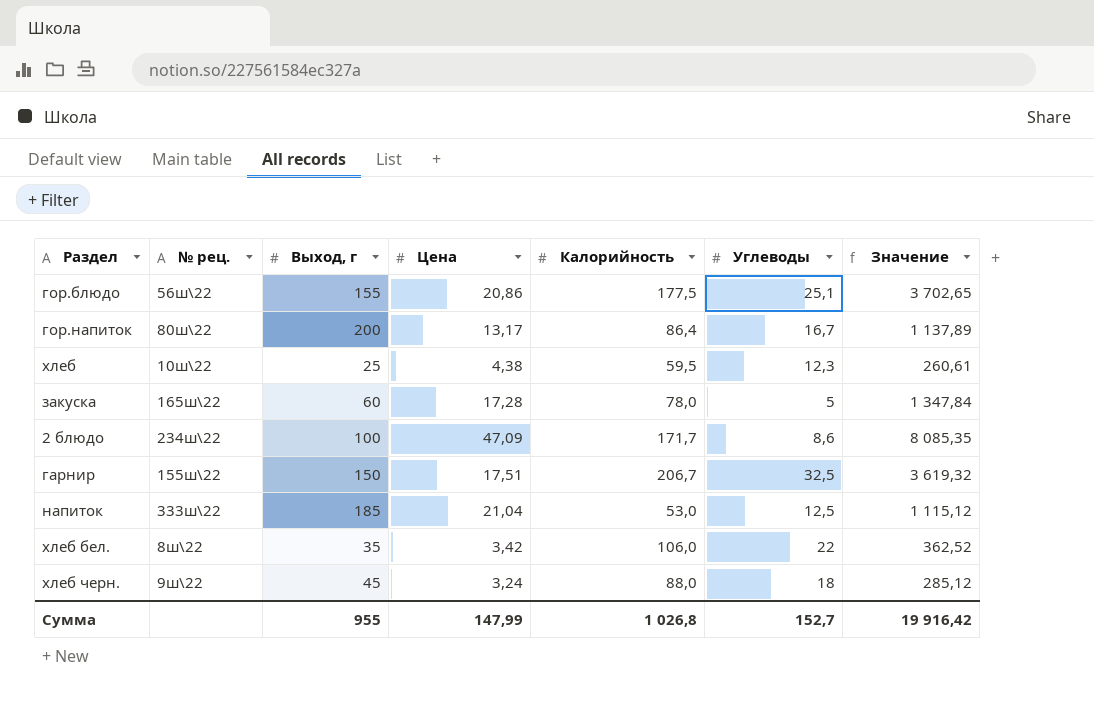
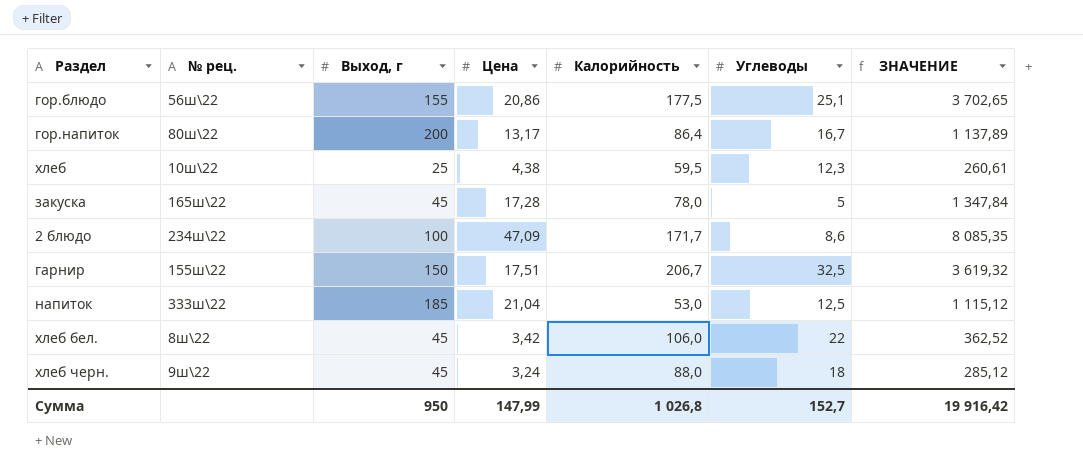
column name: Значение -> ЗНАЧЕНИЕ
закуска | Выход, г: 60 -> 45
хлеб бел. | Выход, г: 35 -> 45
Сумма | Выход, г: 955 -> 950

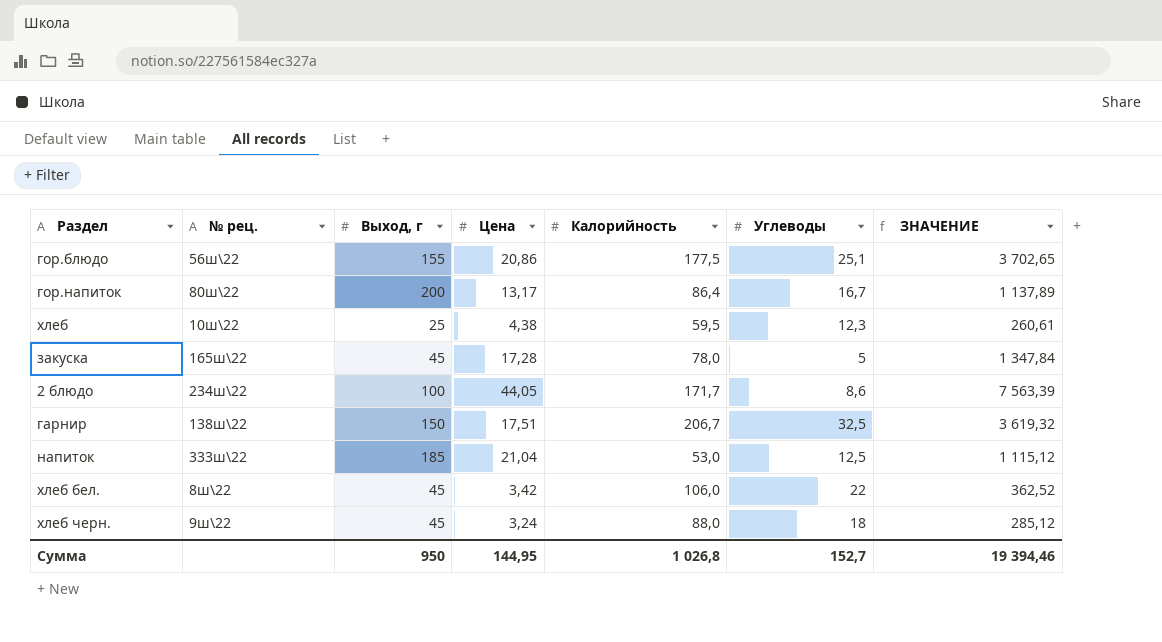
2 блюдо | Цена: 47,09 -> 44,05
2 блюдо | ЗНАЧЕНИЕ: 8 085,35 -> 7 563,39
гарнир | № рец.: 155ш\22 -> 138ш\22
Сумма | Цена: 147,99 -> 144,95
Сумма | ЗНАЧЕНИЕ: 19 916,42 -> 19 394,46

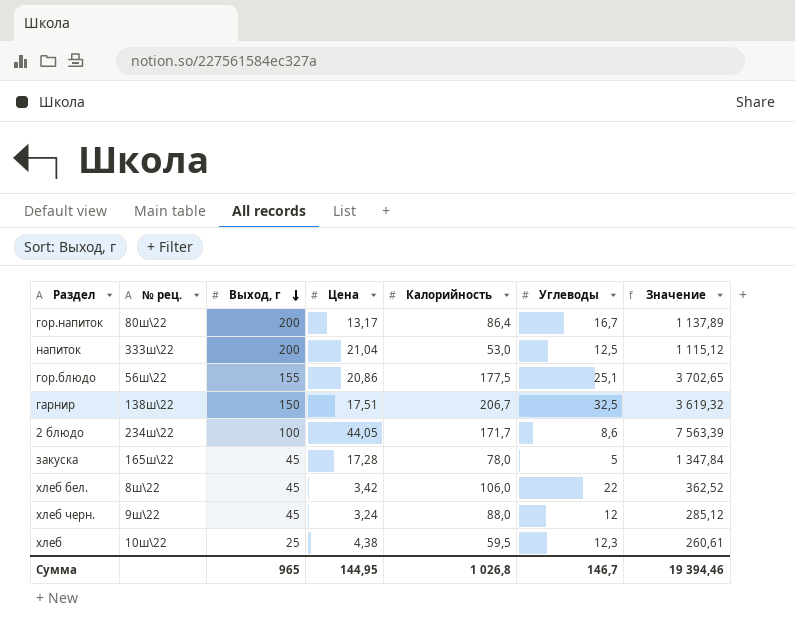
row order: none -> Выход, г descending
column name: ЗНАЧЕНИЕ -> Значение
напиток | Выход, г: 185 -> 200
хлеб черн. | Углеводы: 18 -> 12
Сумма | Выход, г: 950 -> 965
Сумма | Углеводы: 152,7 -> 146,7

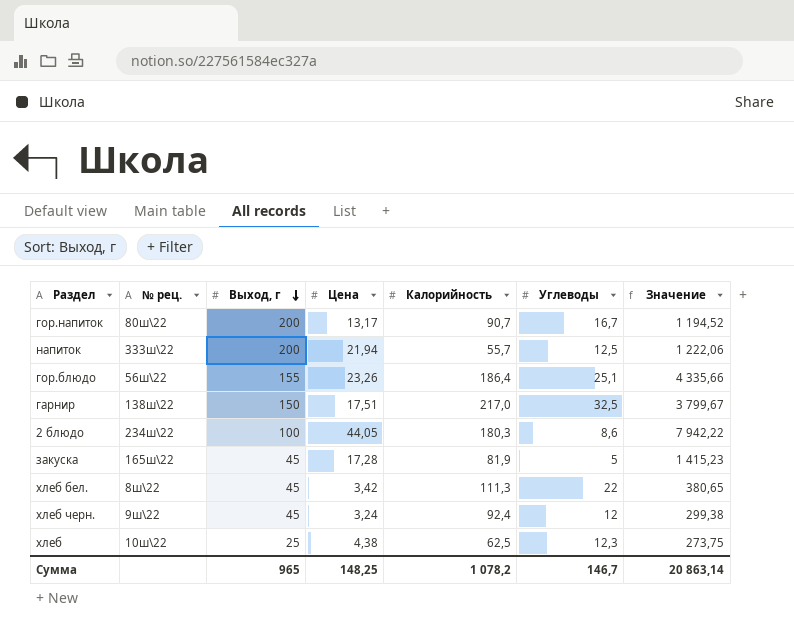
гор.напиток | Калорийность: 86,4 -> 90,7
гор.напиток | Значение: 1 137,89 -> 1 194,52
напиток | Цена: 21,04 -> 21,94
напиток | Калорийность: 53,0 -> 55,7
напиток | Значение: 1 115,12 -> 1 222,06
гор.блюдо | Цена: 20,86 -> 23,26
гор.блюдо | Калорийность: 177,5 -> 186,4
гор.блюдо | Значение: 3 702,65 -> 4 335,66
гарнир | Калорийность: 206,7 -> 217,0
гарнир | Значение: 3 619,32 -> 3 799,67
2 блюдо | Калорийность: 171,7 -> 180,3
2 блюдо | Значение: 7 563,39 -> 7 942,22
закуска | Калорийность: 78,0 -> 81,9
закуска | Значение: 1 347,84 -> 1 415,23
хлеб бел. | Калорийность: 106,0 -> 111,3
хлеб бел. | Значение: 362,52 -> 380,65
хлеб черн. | Калорийность: 88,0 -> 92,4
хлеб черн. | Значение: 285,12 -> 299,38
хлеб | Калорийность: 59,5 -> 62,5
хлеб | Значение: 260,61 -> 273,75
Сумма | Цена: 144,95 -> 148,25
Сумма | Калорийность: 1 026,8 -> 1 078,2
Сумма | Значение: 19 394,46 -> 20 863,14

